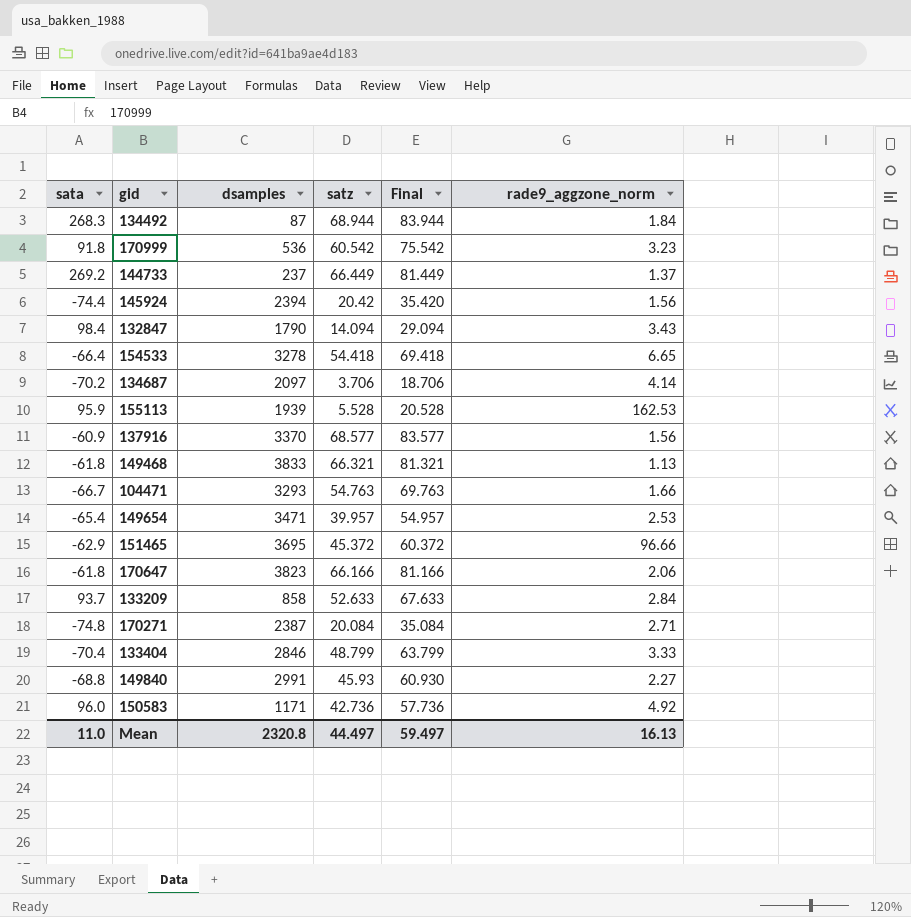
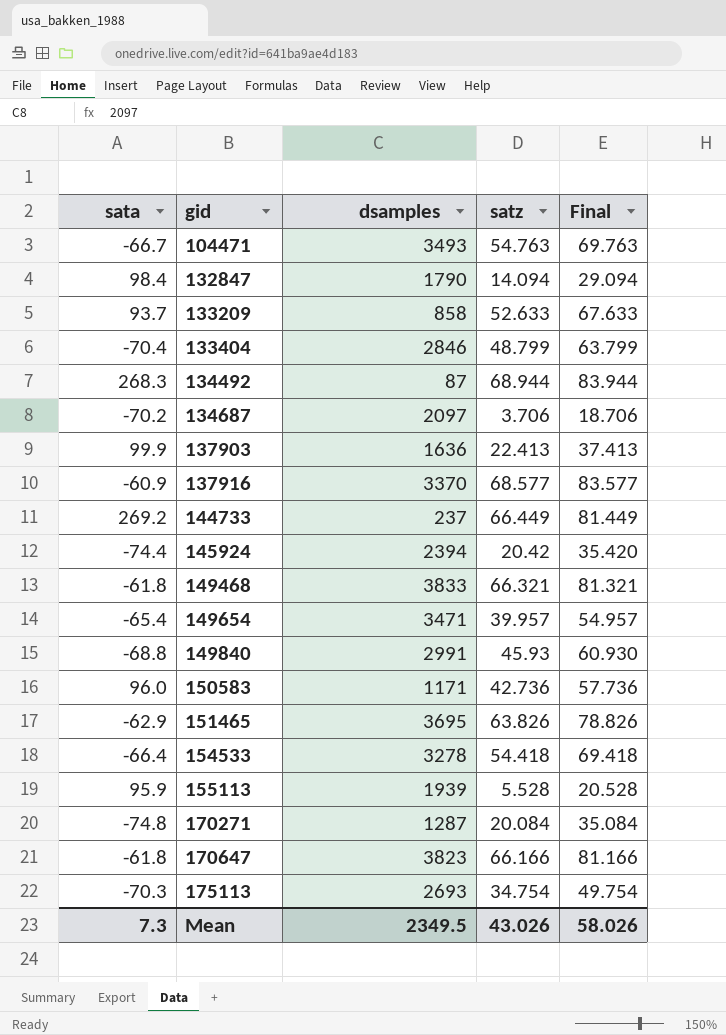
row order: none -> gid ascending
column rade9_aggzone_norm | position: 6 -> none
row 170999: 91.8 | 536 | 60.542 | 75.542 | 3.23 -> none
104471 | dsamples: 3293 -> 3493
row 137903: none -> 99.9 | 1636 | 22.413 | 37.413
151465 | satz: 45.372 -> 63.826
151465 | Final: 60.372 -> 78.826
170271 | dsamples: 2387 -> 1287
row 175113: none -> -70.3 | 2693 | 34.754 | 49.754
Mean | sata: 11.0 -> 7.3
Mean | dsamples: 2320.8 -> 2349.5
Mean | satz: 44.497 -> 43.026
Mean | Final: 59.497 -> 58.026

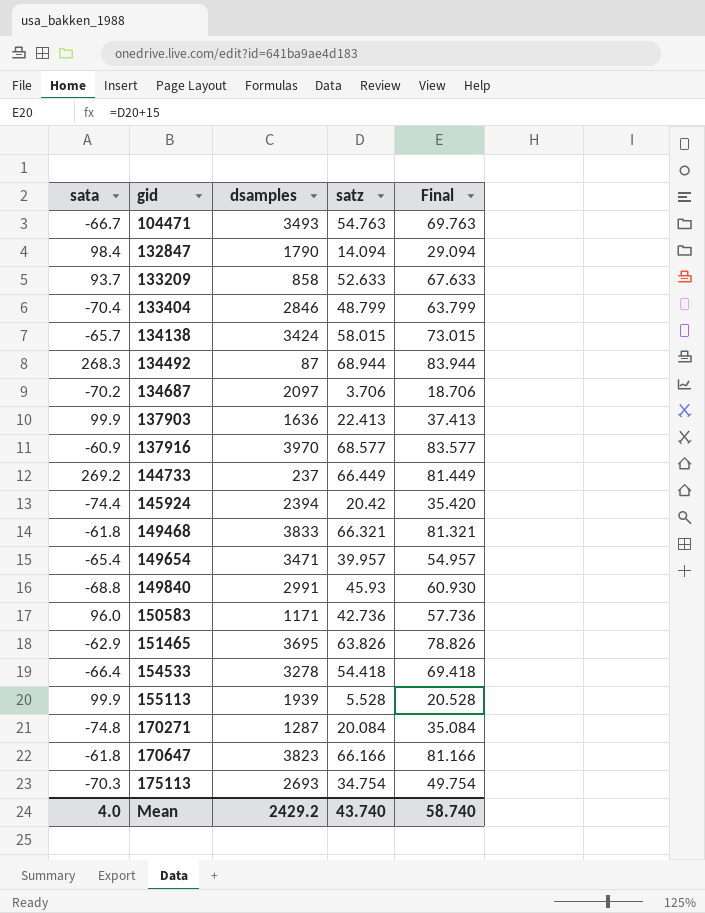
row 134138: none -> -65.7 | 3424 | 58.015 | 73.015
137916 | dsamples: 3370 -> 3970
155113 | sata: 95.9 -> 99.9
Mean | sata: 7.3 -> 4.0
Mean | dsamples: 2349.5 -> 2429.2
Mean | satz: 43.026 -> 43.740
Mean | Final: 58.026 -> 58.740

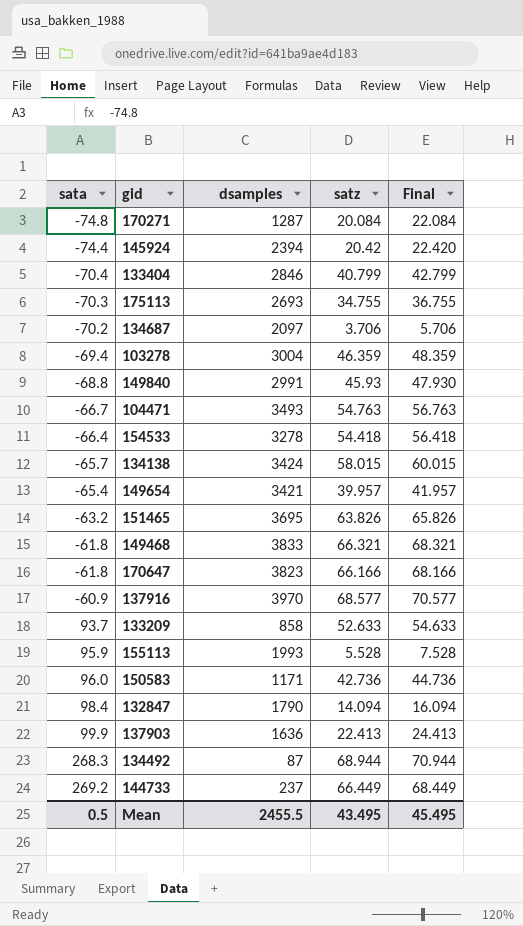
row order: gid ascending -> sata ascending
column Final | formula: [satz] + 15 -> [satz] + 2
133404 | satz: 48.799 -> 40.799
175113 | satz: 34.754 -> 34.755
row 103278: none -> -69.4 | 3004 | 46.359 | 48.359
149654 | dsamples: 3471 -> 3421
151465 | sata: -62.9 -> -63.2
155113 | sata: 99.9 -> 95.9
155113 | dsamples: 1939 -> 1993
Mean | sata: 4.0 -> 0.5
Mean | dsamples: 2429.2 -> 2455.5
Mean | satz: 43.740 -> 43.495
Mean | Final: 58.740 -> 45.495

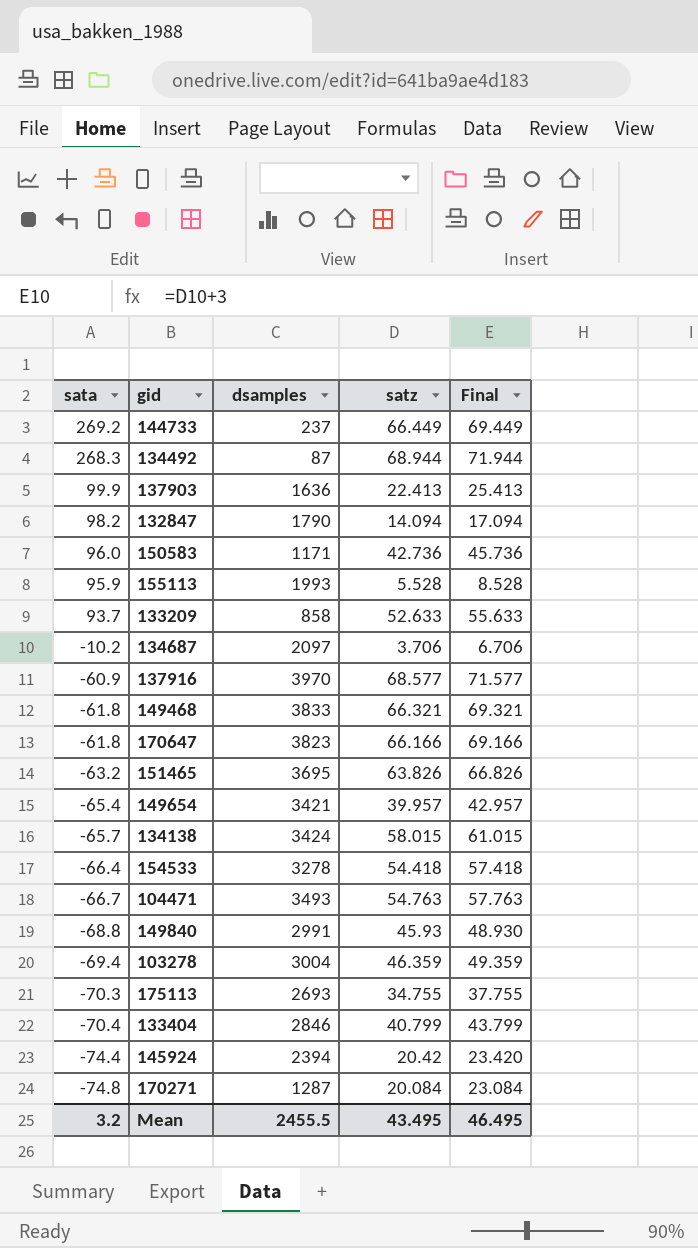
row order: sata ascending -> sata descending
column Final | formula: [satz] + 2 -> [satz] + 3
132847 | sata: 98.4 -> 98.2
134687 | sata: -70.2 -> -10.2
Mean | sata: 0.5 -> 3.2
Mean | Final: 45.495 -> 46.495

